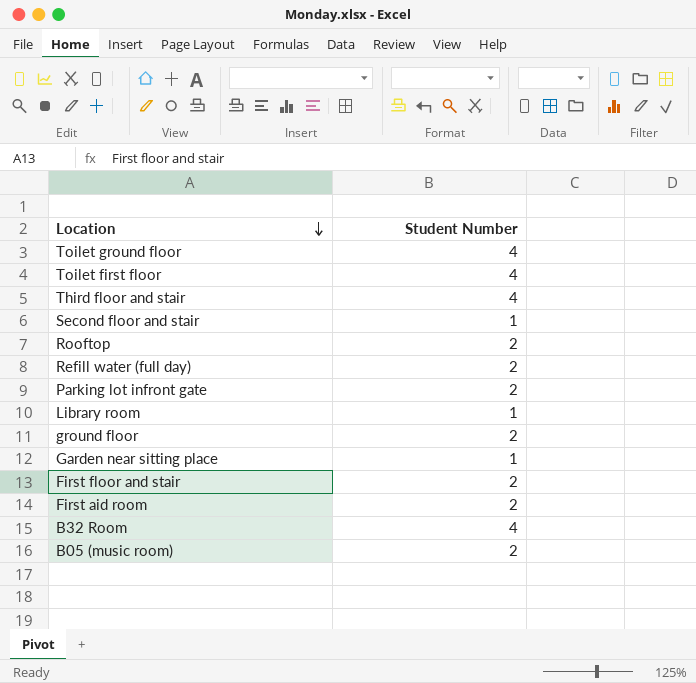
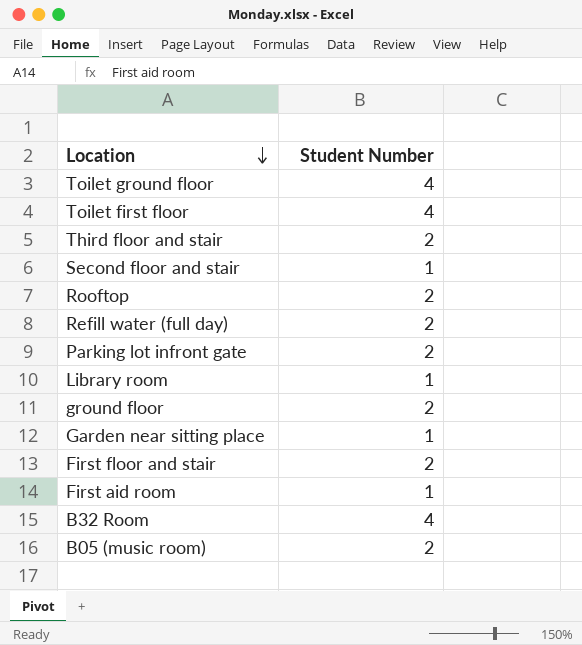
Third floor and stair | Student Number: 4 -> 2
First aid room | Student Number: 2 -> 1

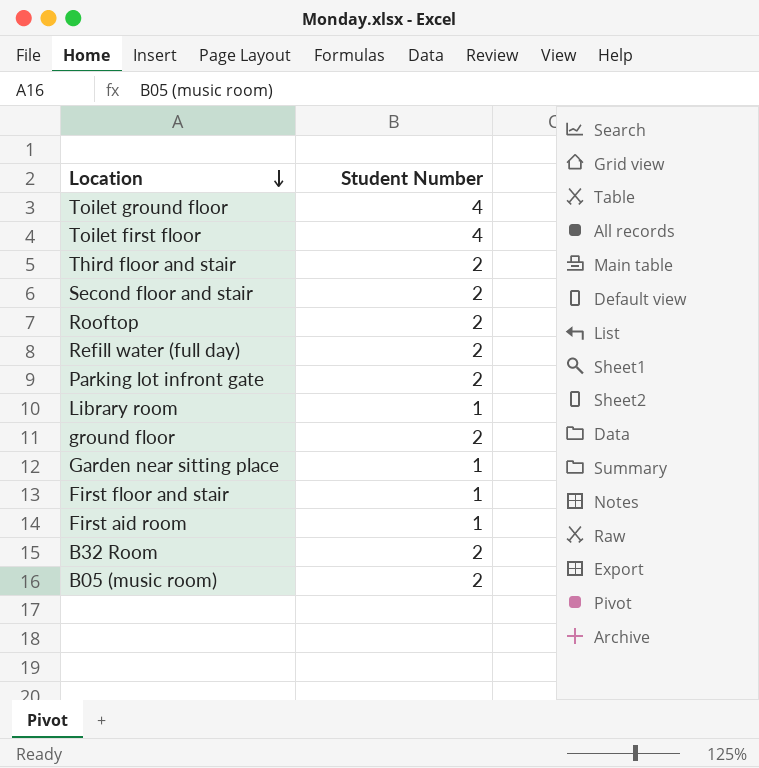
Second floor and stair | Student Number: 1 -> 2
First floor and stair | Student Number: 2 -> 1
B32 Room | Student Number: 4 -> 2

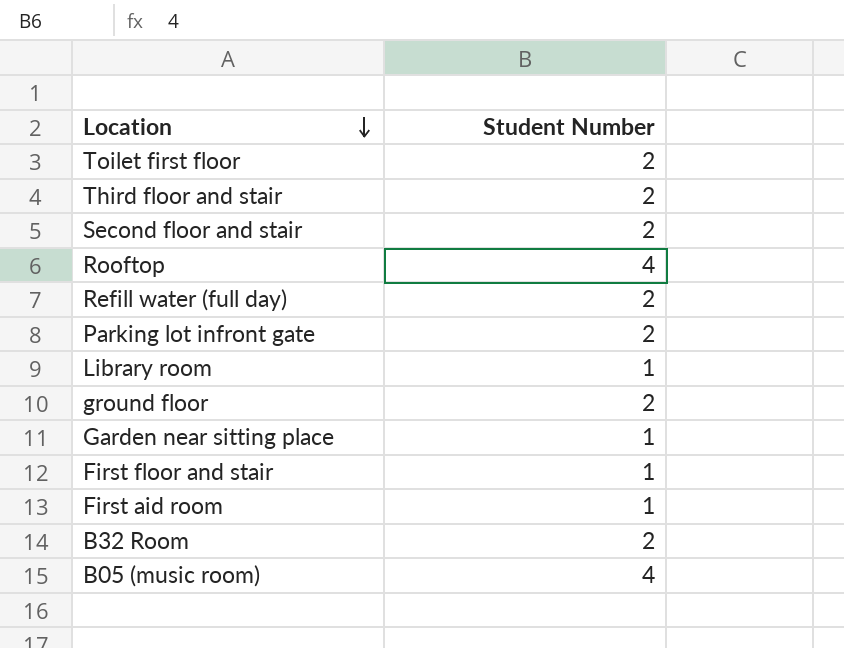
row Toilet ground floor: 4 -> none
Toilet first floor | Student Number: 4 -> 2
Rooftop | Student Number: 2 -> 4
B05 (music room) | Student Number: 2 -> 4

